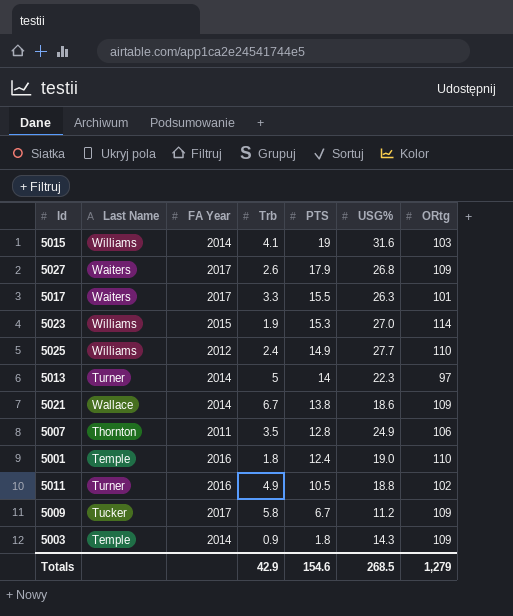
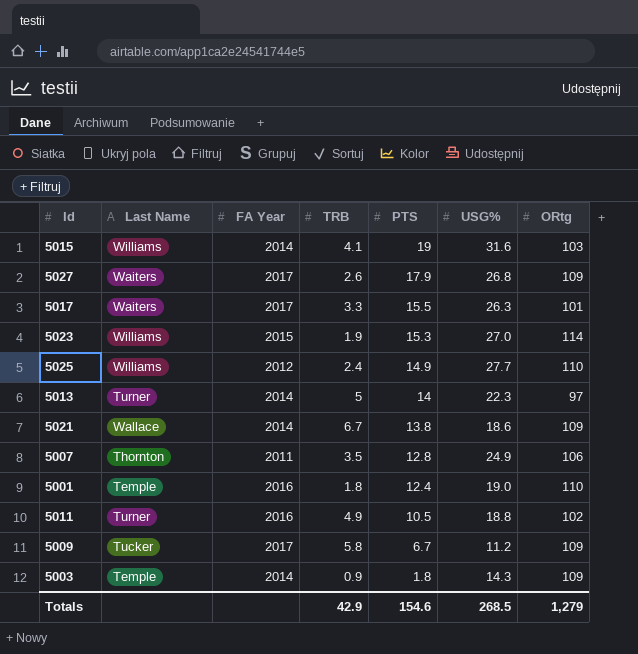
column name: Trb -> TRB

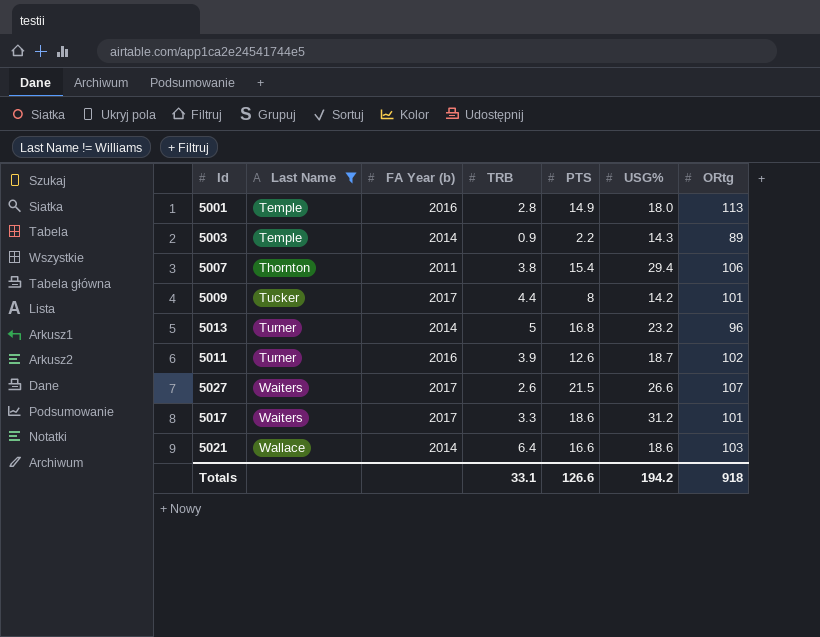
filter: none -> Last Name != Williams
row order: PTS descending -> Last Name ascending
column name: FA Year -> FA Year (b)
5001 | TRB: 1.8 -> 2.8
5001 | PTS: 12.4 -> 14.9
5001 | USG%: 19.0 -> 18.0
5001 | ORtg: 110 -> 113
5003 | PTS: 1.8 -> 2.2
5003 | ORtg: 109 -> 89
5007 | TRB: 3.5 -> 3.8
5007 | PTS: 12.8 -> 15.4
5007 | USG%: 24.9 -> 29.4
5009 | TRB: 5.8 -> 4.4
5009 | PTS: 6.7 -> 8
5009 | USG%: 11.2 -> 14.2
5009 | ORtg: 109 -> 101
5013 | PTS: 14 -> 16.8
5013 | USG%: 22.3 -> 23.2
5013 | ORtg: 97 -> 96
5011 | TRB: 4.9 -> 3.9
5011 | PTS: 10.5 -> 12.6
5011 | USG%: 18.8 -> 18.7
5027 | PTS: 17.9 -> 21.5
5027 | USG%: 26.8 -> 26.6
5027 | ORtg: 109 -> 107
5017 | PTS: 15.5 -> 18.6
5017 | USG%: 26.3 -> 31.2
5021 | TRB: 6.7 -> 6.4
5021 | PTS: 13.8 -> 16.6
5021 | ORtg: 109 -> 103
Totals | TRB: 42.9 -> 33.1
Totals | PTS: 154.6 -> 126.6
Totals | USG%: 268.5 -> 194.2
Totals | ORtg: 1,279 -> 918

